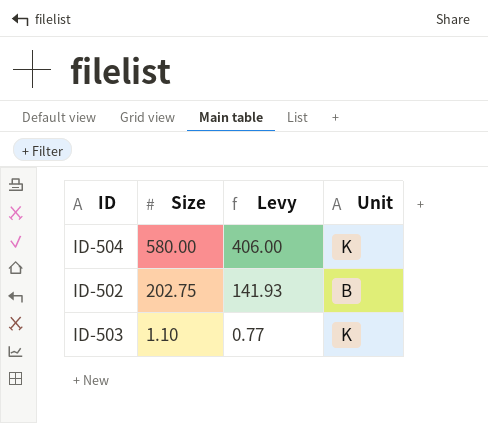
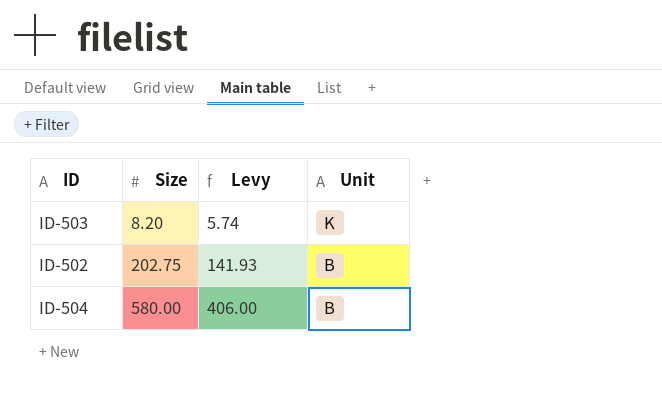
row order: Size descending -> Size ascending
ID-503 | Size: 1.10 -> 8.20
ID-503 | Levy: 0.77 -> 5.74
ID-504 | Unit: K -> B

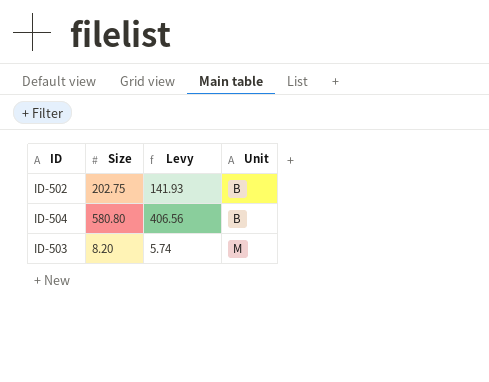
row order: Size ascending -> Unit ascending
ID-504 | Size: 580.00 -> 580.80
ID-504 | Levy: 406.00 -> 406.56
ID-503 | Unit: K -> M

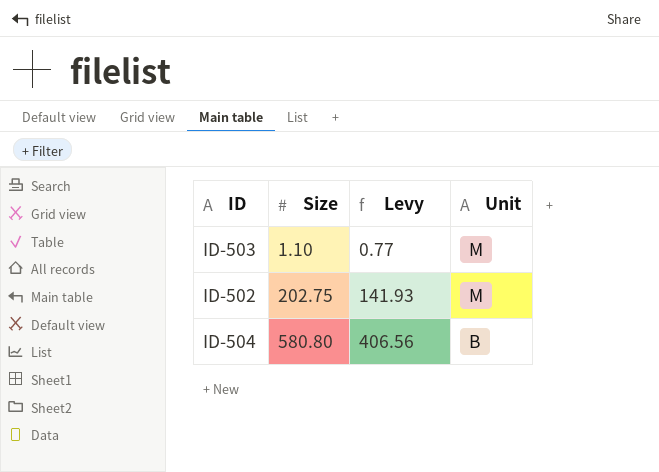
row order: Unit ascending -> Size ascending
ID-503 | Size: 8.20 -> 1.10
ID-503 | Levy: 5.74 -> 0.77
ID-502 | Unit: B -> M

